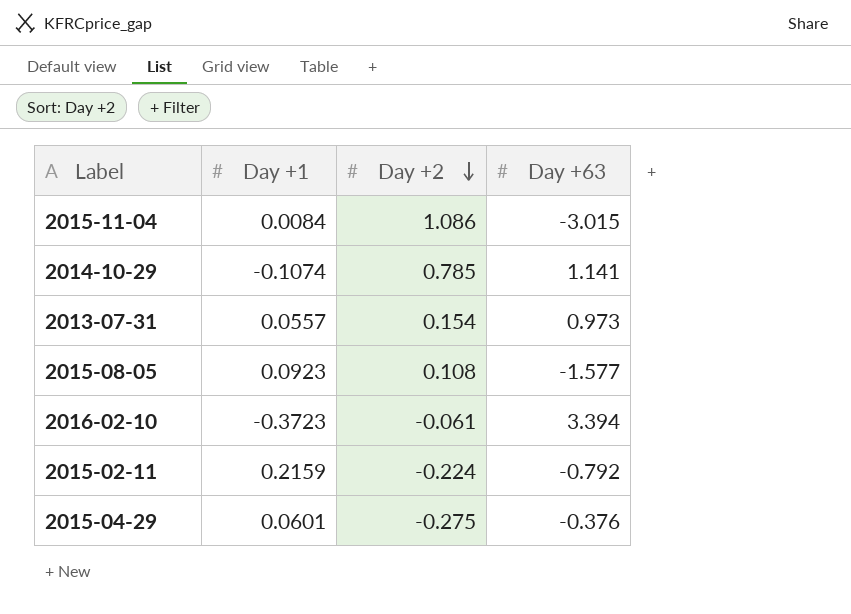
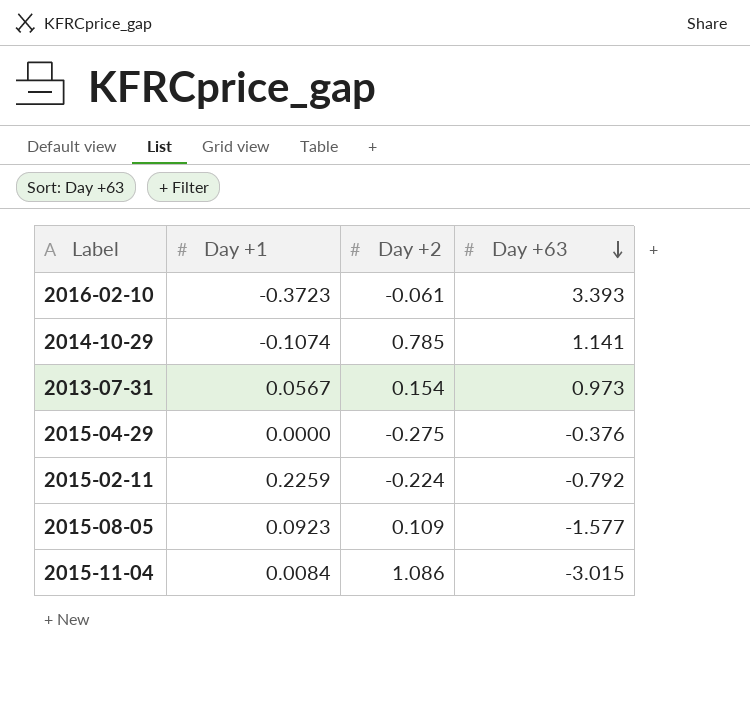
row order: Day +2 descending -> Day +63 descending
2016-02-10 | Day +63: 3.394 -> 3.393
2013-07-31 | Day +1: 0.0557 -> 0.0567
2015-04-29 | Day +1: 0.0601 -> 0.0000
2015-02-11 | Day +1: 0.2159 -> 0.2259
2015-08-05 | Day +2: 0.108 -> 0.109

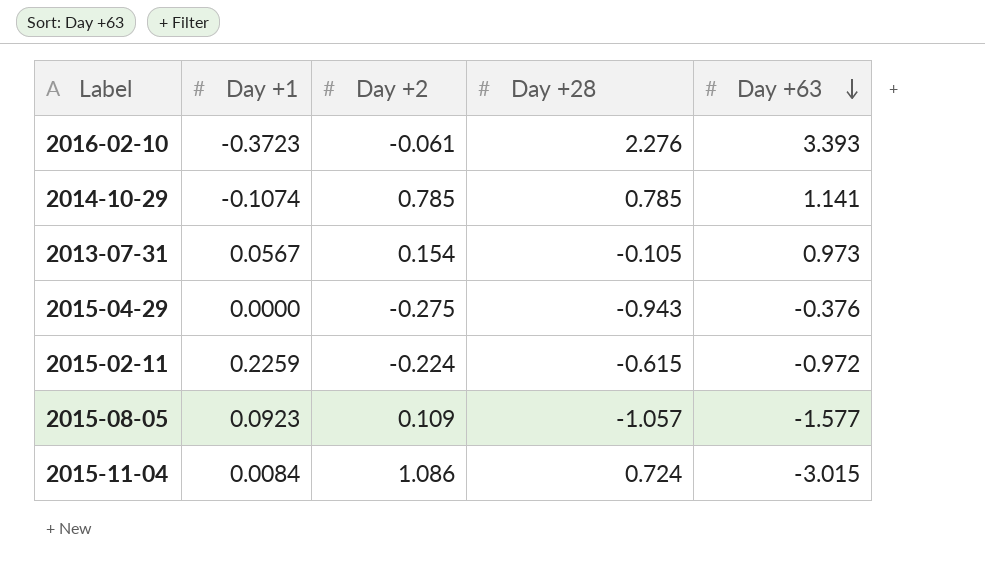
column Day +28 | position: none -> 4
2015-02-11 | Day +63: -0.792 -> -0.972

